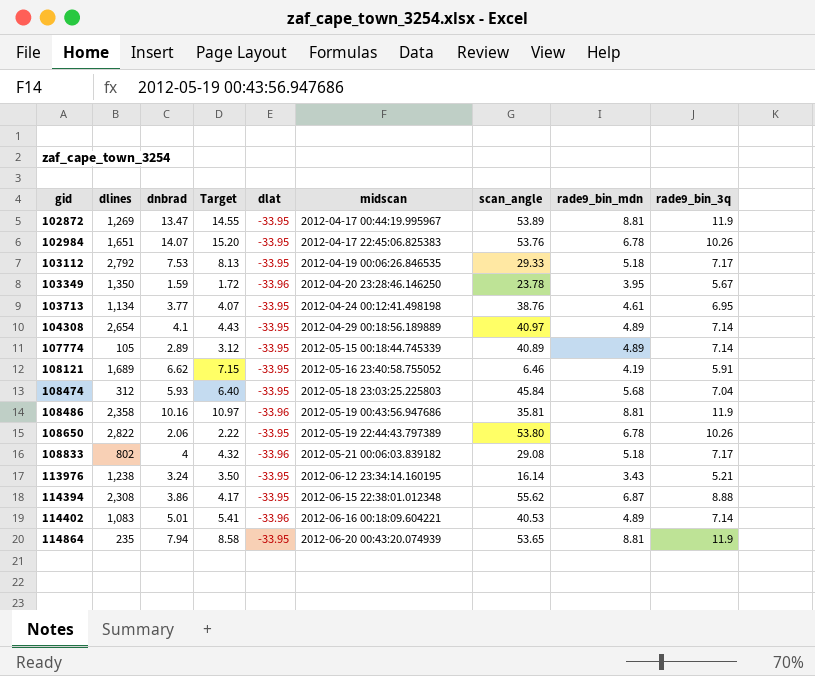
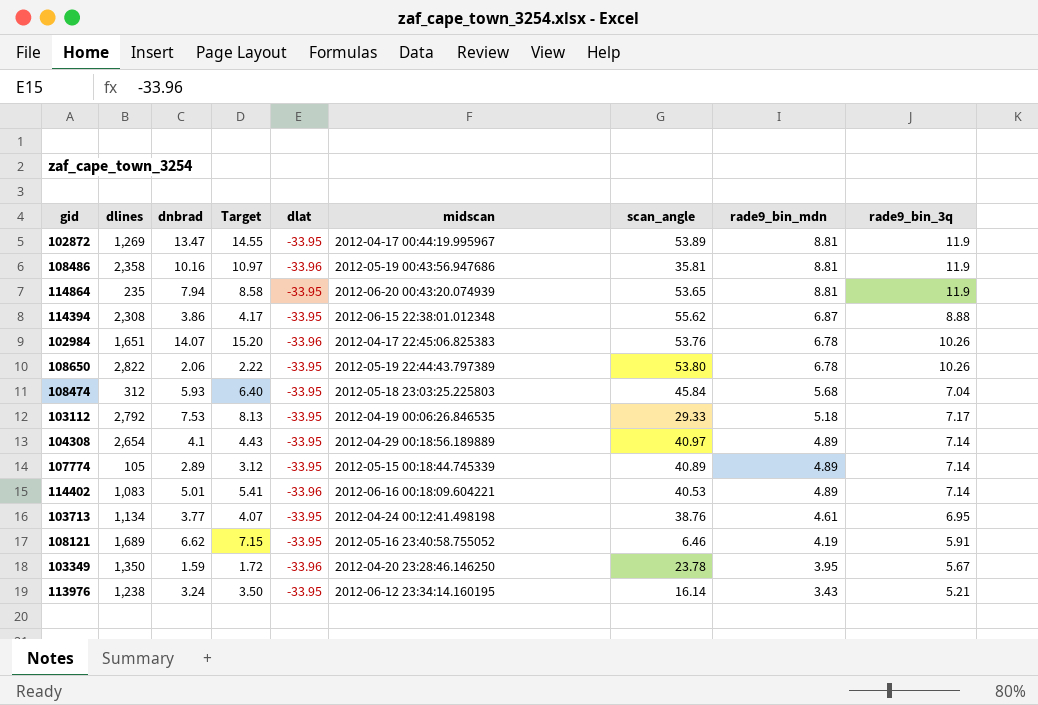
row order: gid ascending -> rade9_bin_mdn descending
row 108833: 802 | 4 | 4.32 | -33.96 | 2012-05-21 00:06:03.839182 | 29.08 | 5.18 | 7.17 -> none
102984 | dlat: -33.95 -> -33.96

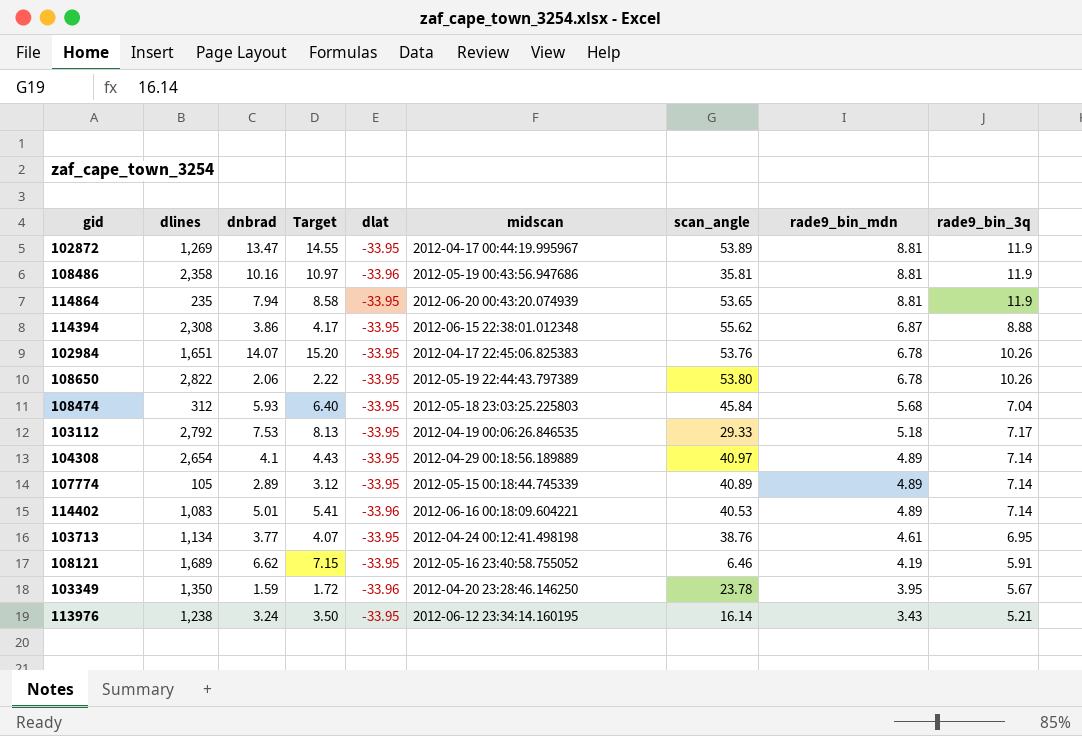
102984 | dlat: -33.96 -> -33.95

